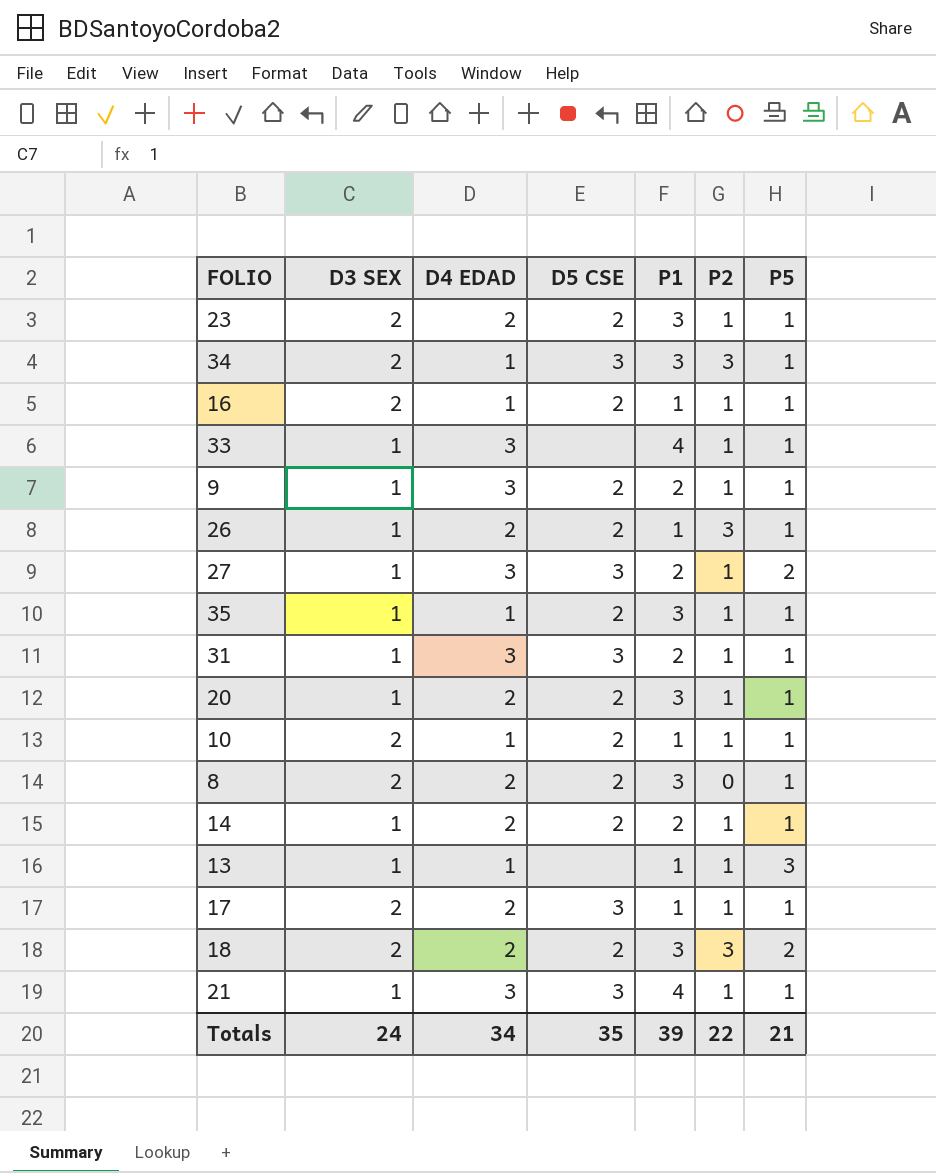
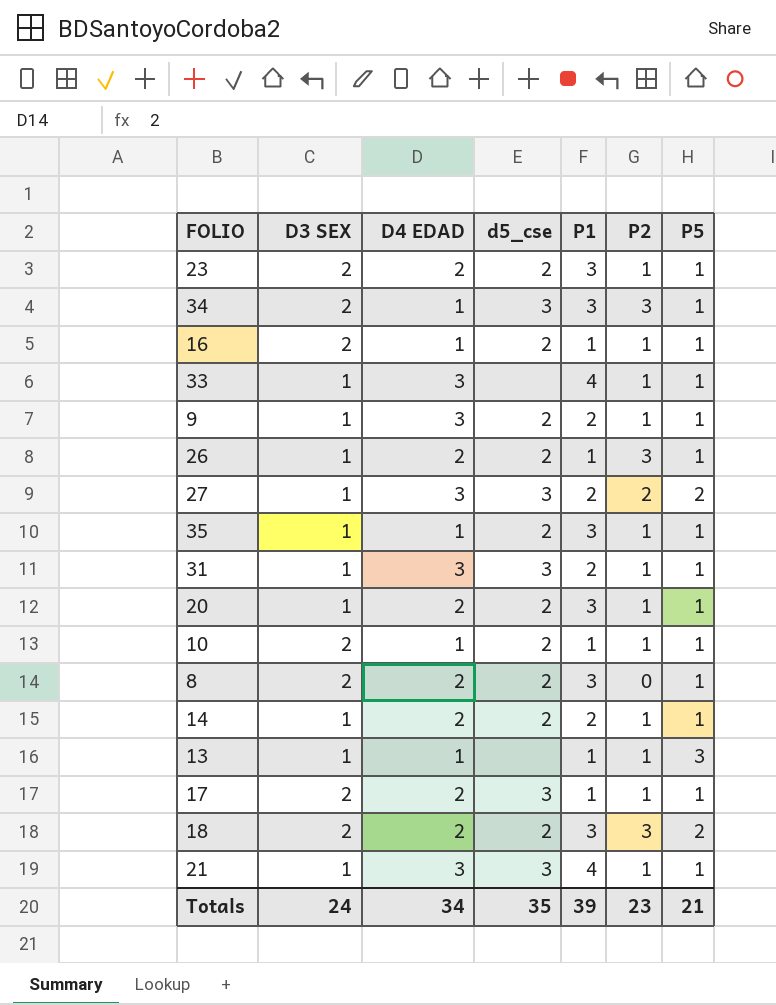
column name: D5 CSE -> d5_cse
27 | P2: 1 -> 2
Totals | P2: 22 -> 23

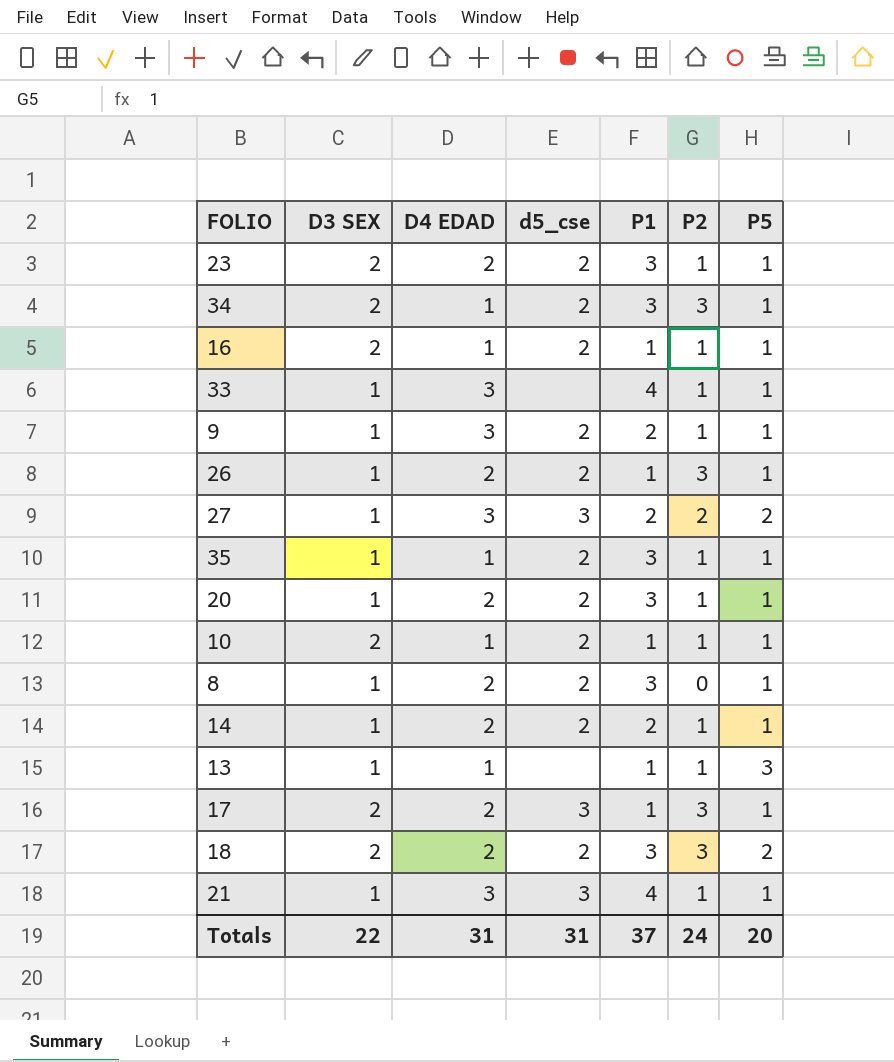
row 31: 1 | 3 | 3 | 2 | 1 | 1 -> none
34 | d5_cse: 3 -> 2
8 | D3 SEX: 2 -> 1
17 | P2: 1 -> 3
Totals | D3 SEX: 24 -> 22
Totals | D4 EDAD: 34 -> 31
Totals | d5_cse: 35 -> 31
Totals | P1: 39 -> 37
Totals | P2: 23 -> 24
Totals | P5: 21 -> 20

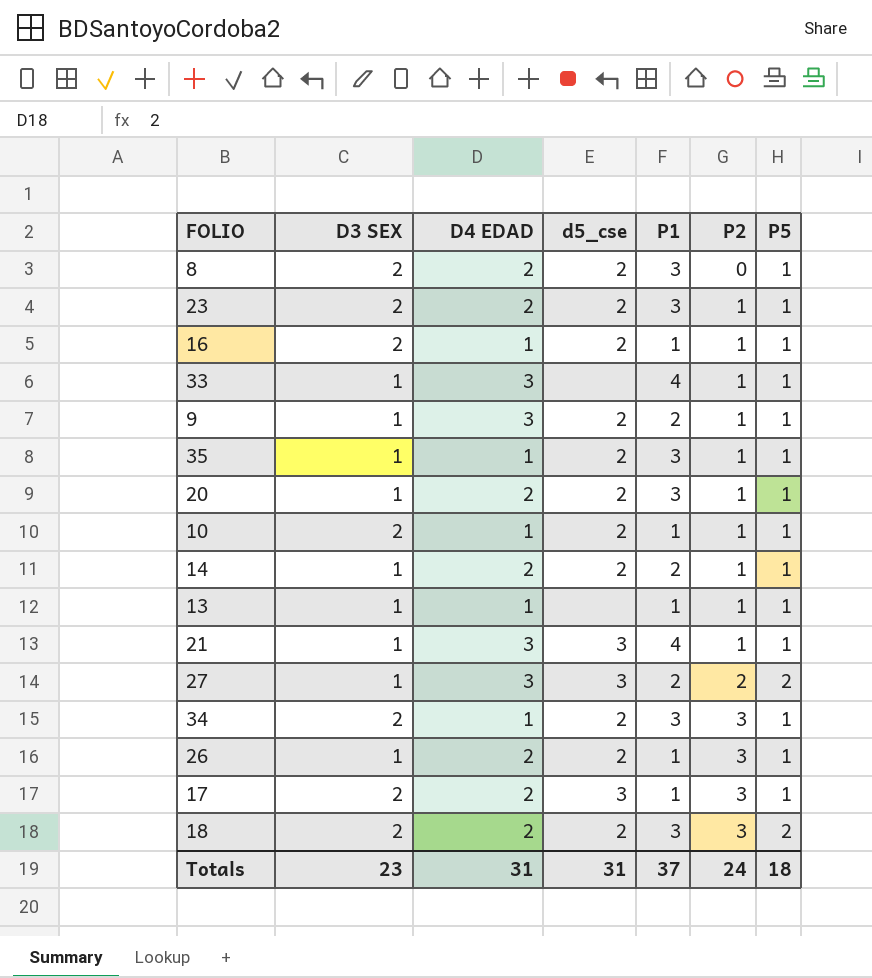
row order: none -> P2 ascending
8 | D3 SEX: 1 -> 2
13 | P5: 3 -> 1
Totals | D3 SEX: 22 -> 23
Totals | P5: 20 -> 18

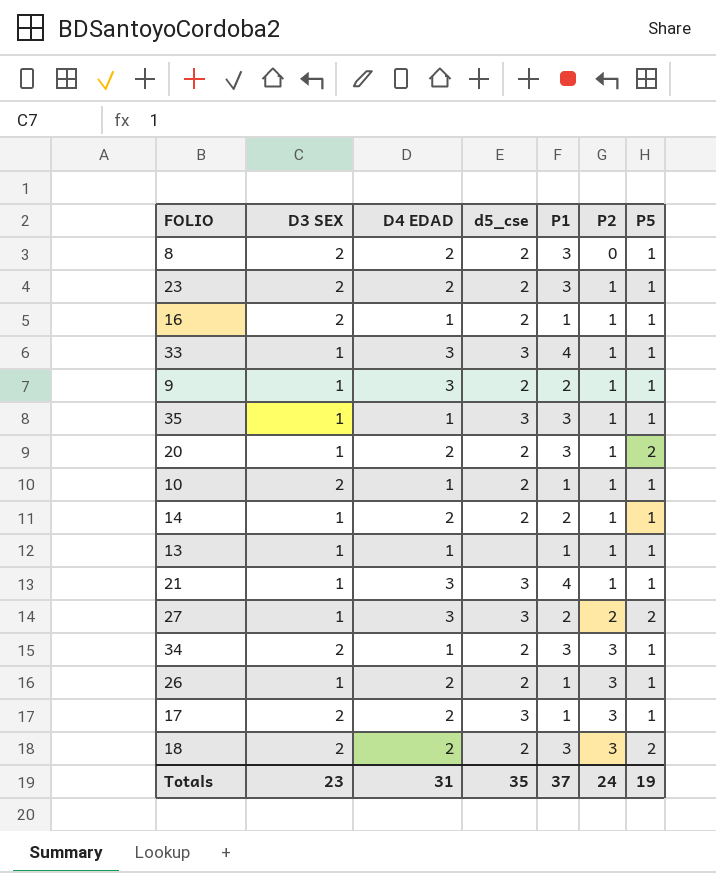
33 | d5_cse: none -> 3
35 | d5_cse: 2 -> 3
20 | P5: 1 -> 2
Totals | d5_cse: 31 -> 35
Totals | P5: 18 -> 19

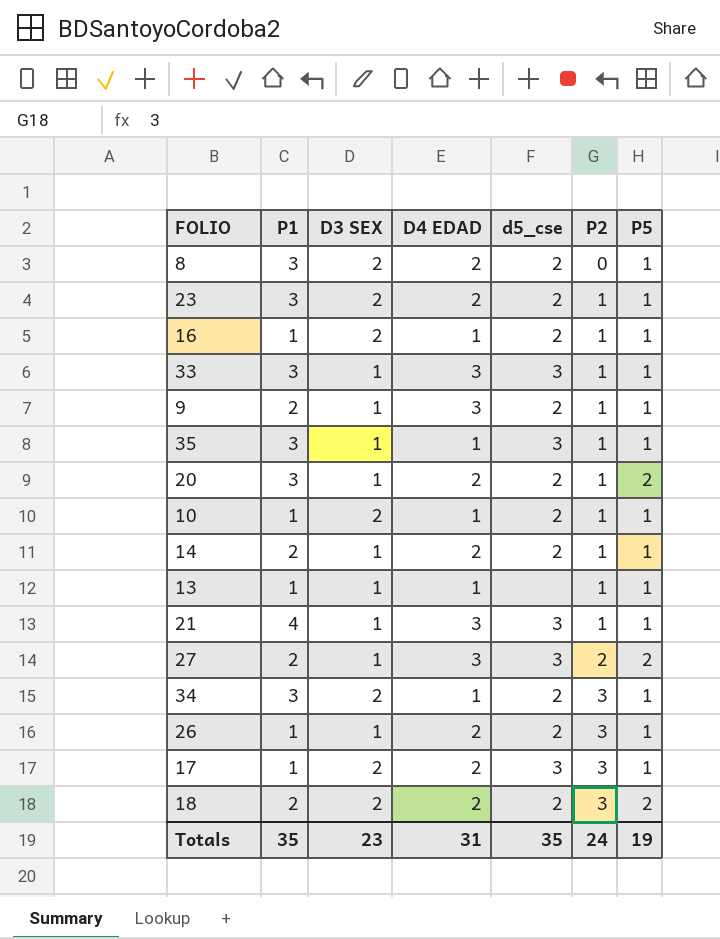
column P1 | position: 5 -> 2
33 | P1: 4 -> 3
18 | P1: 3 -> 2
Totals | P1: 37 -> 35

